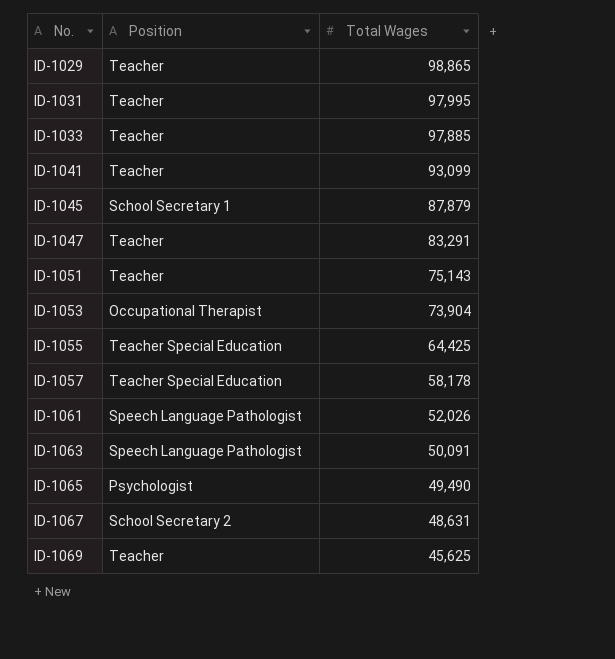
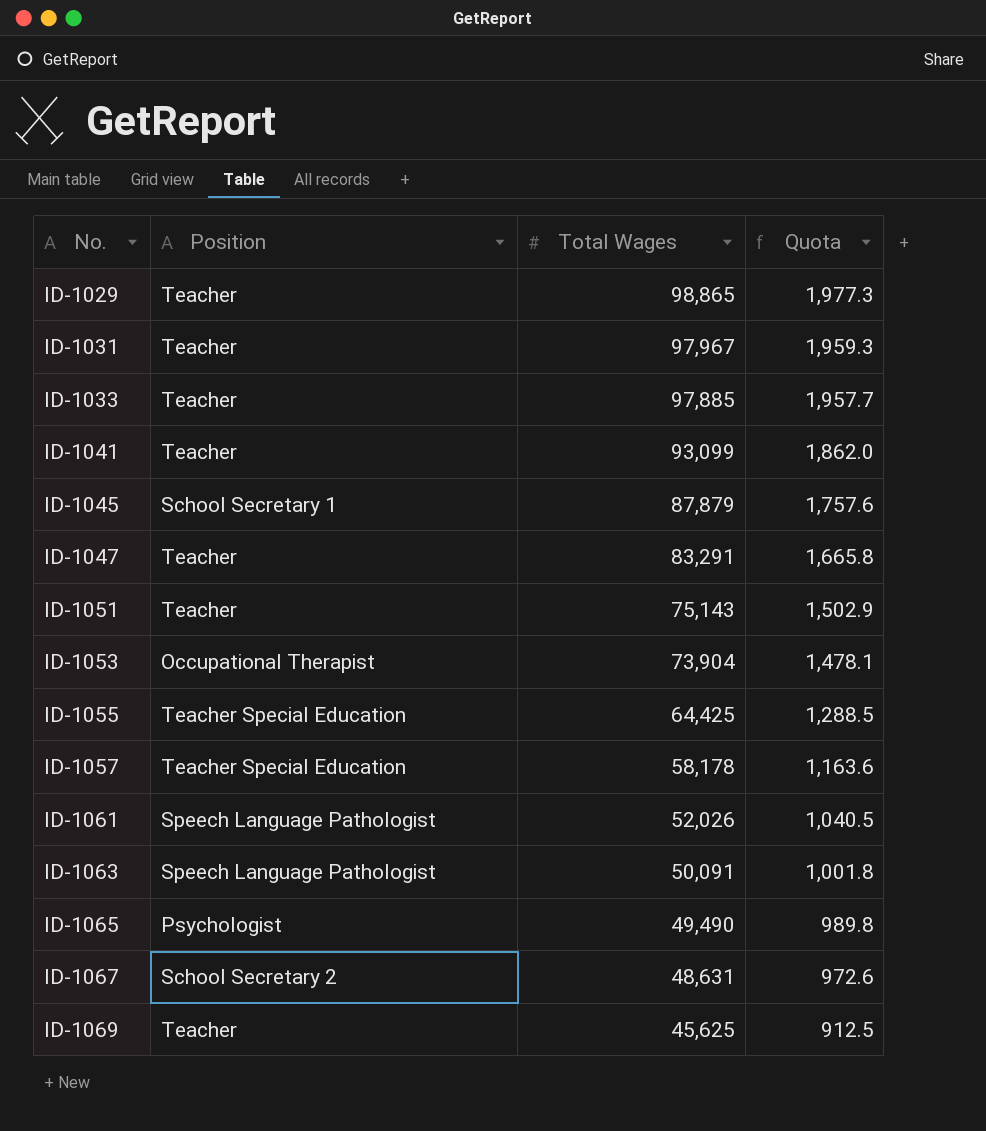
column Quota | formula: none -> [Total Wages] * 0.02
ID-1031 | Total Wages: 97,995 -> 97,967

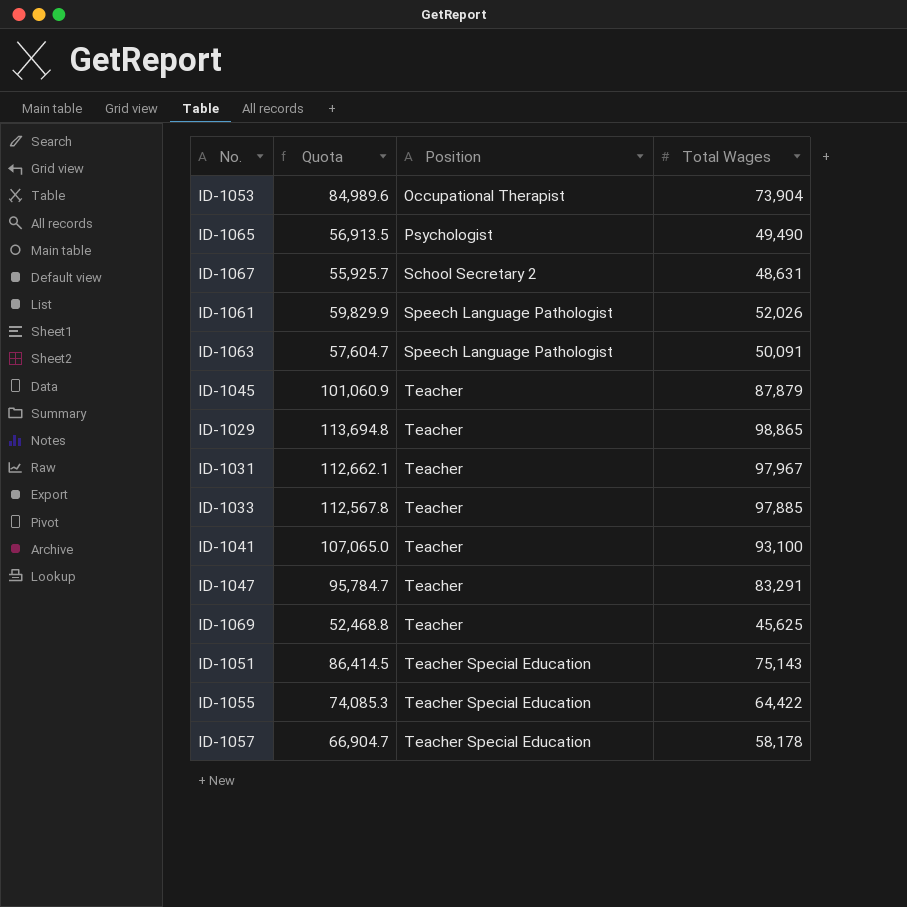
row order: No. ascending -> Position ascending
column Quota | formula: [Total Wages] * 0.02 -> [Total Wages] * 1.15
column Quota | position: 4 -> 2
ID-1045 | Position: School Secretary 1 -> Teacher
ID-1041 | Total Wages: 93,099 -> 93,100
ID-1051 | Position: Teacher -> Teacher Special Education
ID-1055 | Total Wages: 64,425 -> 64,422

